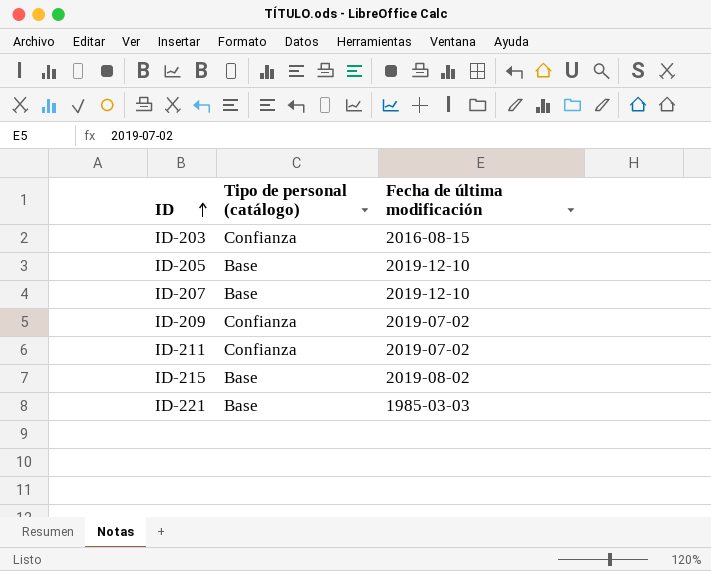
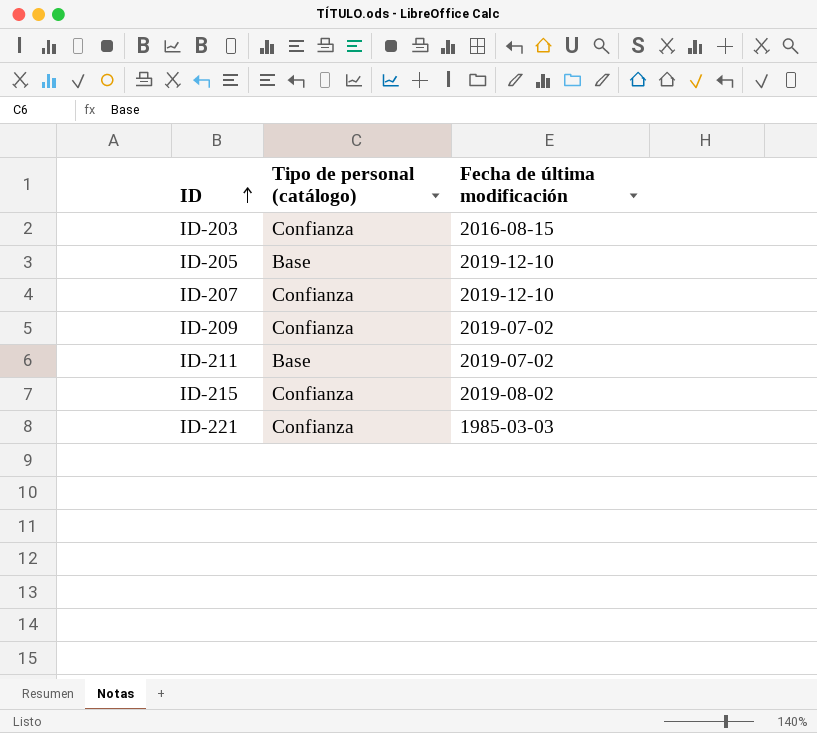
ID-207 | Tipo de personal (catálogo): Base -> Confianza
ID-211 | Tipo de personal (catálogo): Confianza -> Base
ID-215 | Tipo de personal (catálogo): Base -> Confianza
ID-221 | Tipo de personal (catálogo): Base -> Confianza

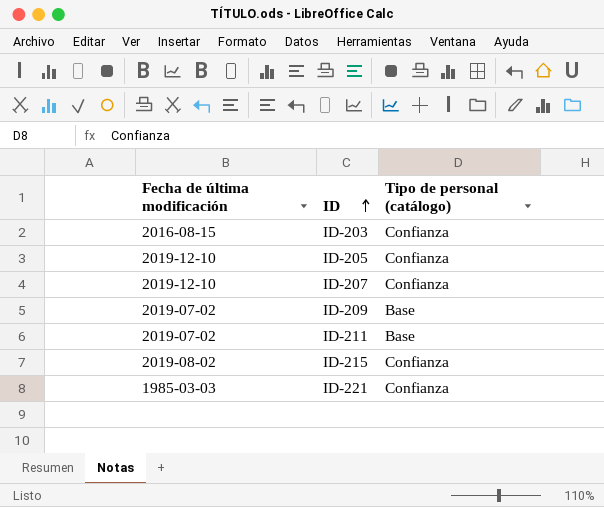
column Fecha de última modificación | position: 3 -> 1
ID-205 | Tipo de personal (catálogo): Base -> Confianza
ID-209 | Tipo de personal (catálogo): Confianza -> Base

